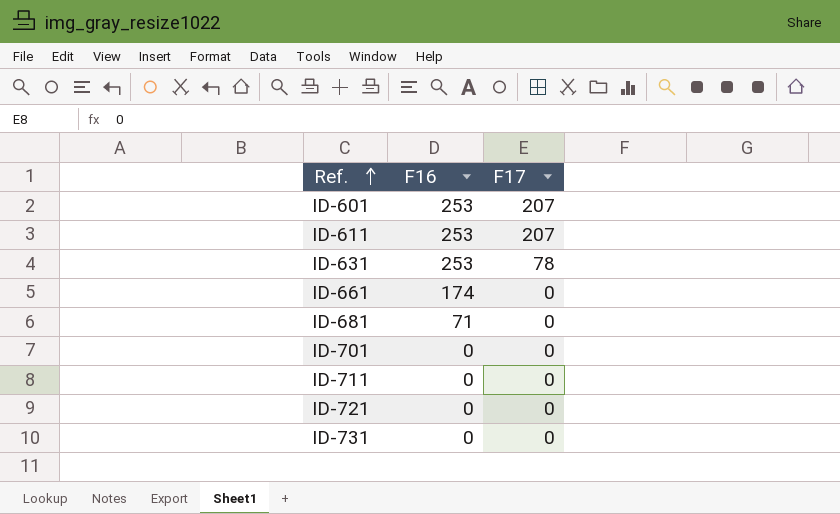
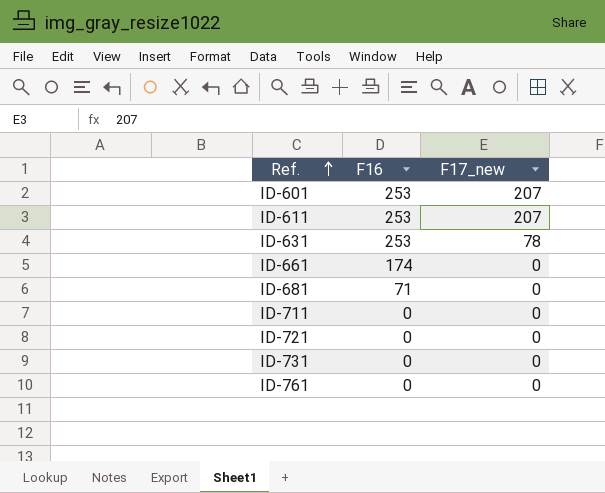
column name: F17 -> F17_new
row ID-701: 0 | 0 -> none
row ID-761: none -> 0 | 0

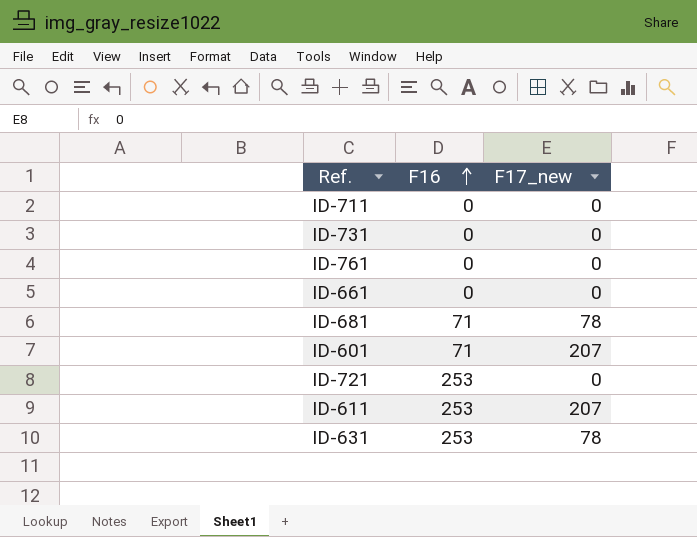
row order: Ref. ascending -> F16 ascending
ID-661 | F16: 174 -> 0
ID-681 | F17_new: 0 -> 78
ID-601 | F16: 253 -> 71
ID-721 | F16: 0 -> 253

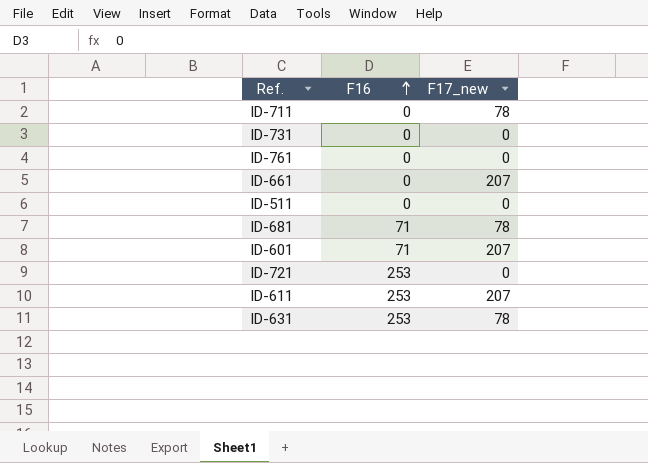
ID-711 | F17_new: 0 -> 78
ID-661 | F17_new: 0 -> 207
row ID-511: none -> 0 | 0

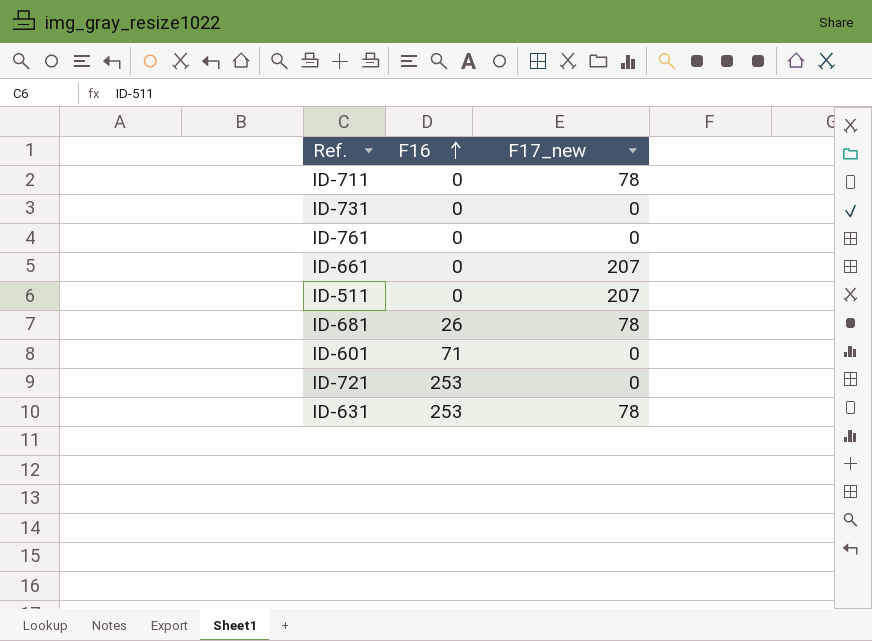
row ID-611: 253 | 207 -> none
ID-511 | F17_new: 0 -> 207
ID-681 | F16: 71 -> 26
ID-601 | F17_new: 207 -> 0

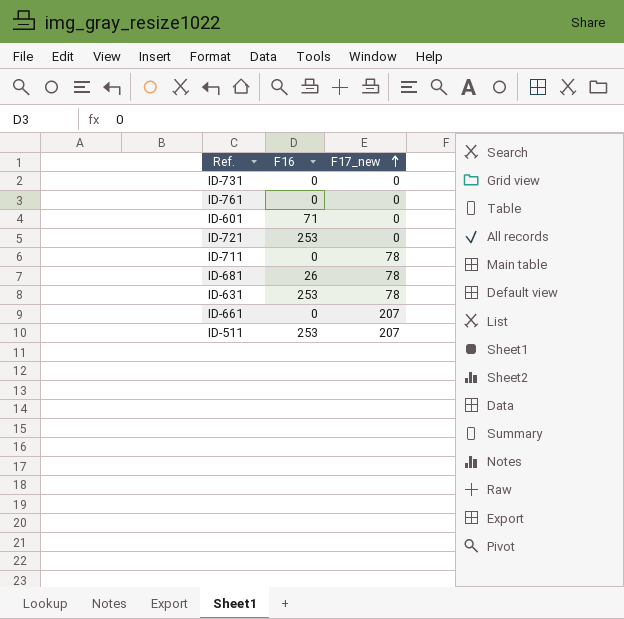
row order: F16 ascending -> F17_new ascending
ID-511 | F16: 0 -> 253

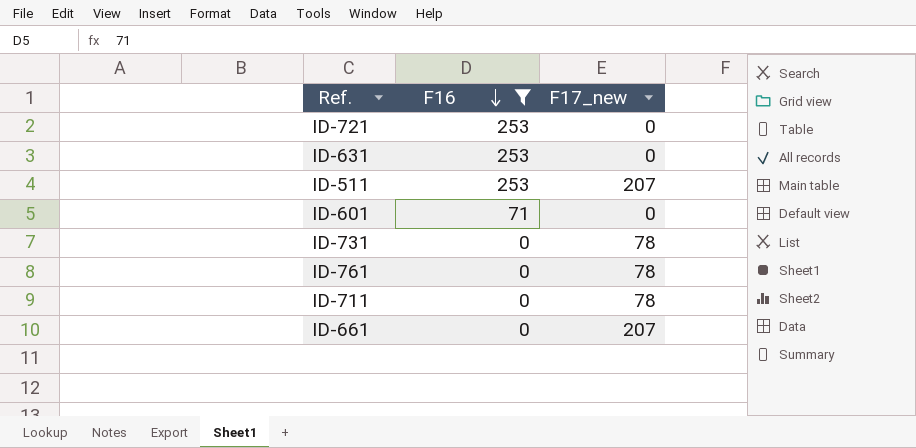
filter: none -> F16 != 26
row order: F17_new ascending -> F16 descending
ID-631 | F17_new: 78 -> 0
ID-731 | F17_new: 0 -> 78
ID-761 | F17_new: 0 -> 78

